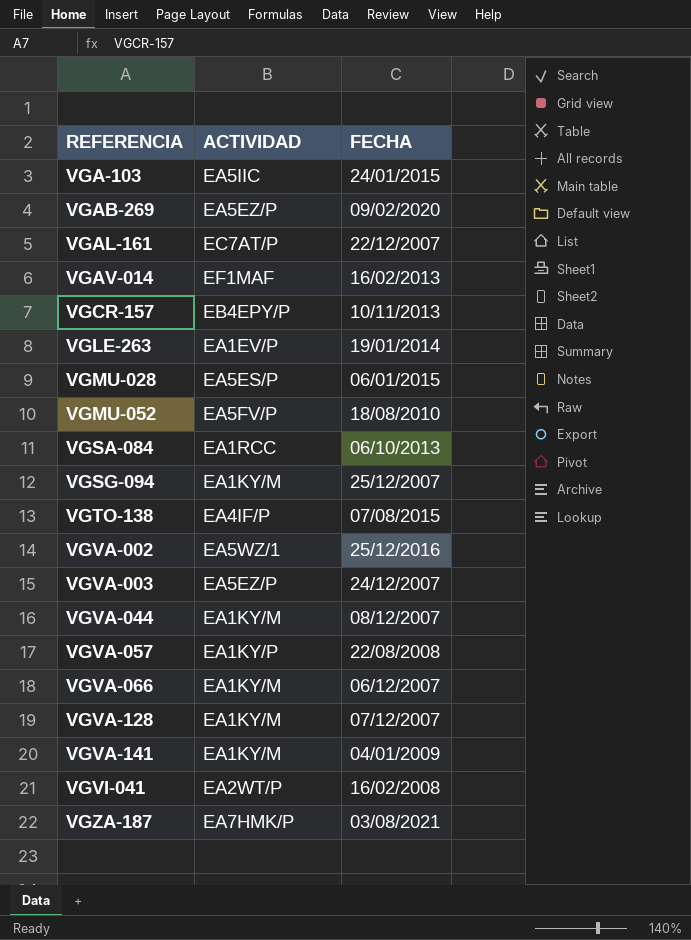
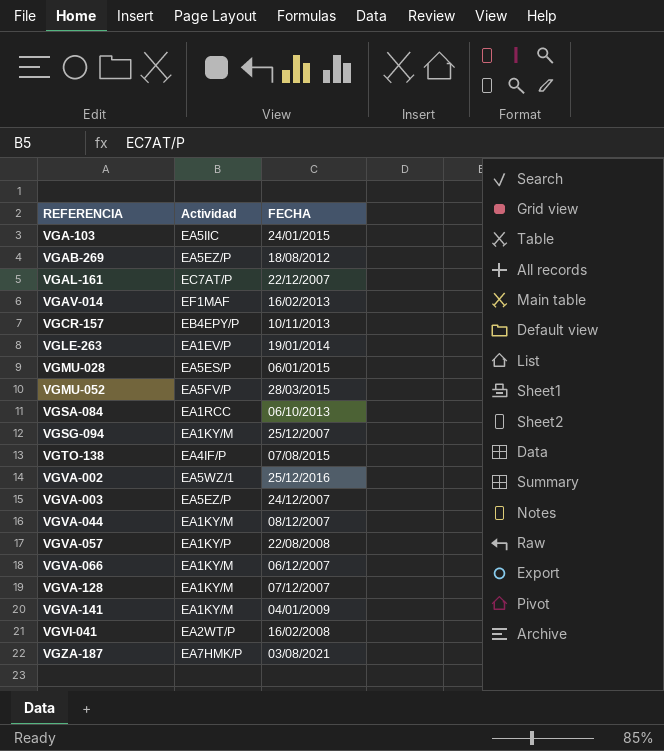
column name: ACTIVIDAD -> Actividad
VGAB-269 | FECHA: 09/02/2020 -> 18/08/2012
VGMU-052 | FECHA: 18/08/2010 -> 28/03/2015

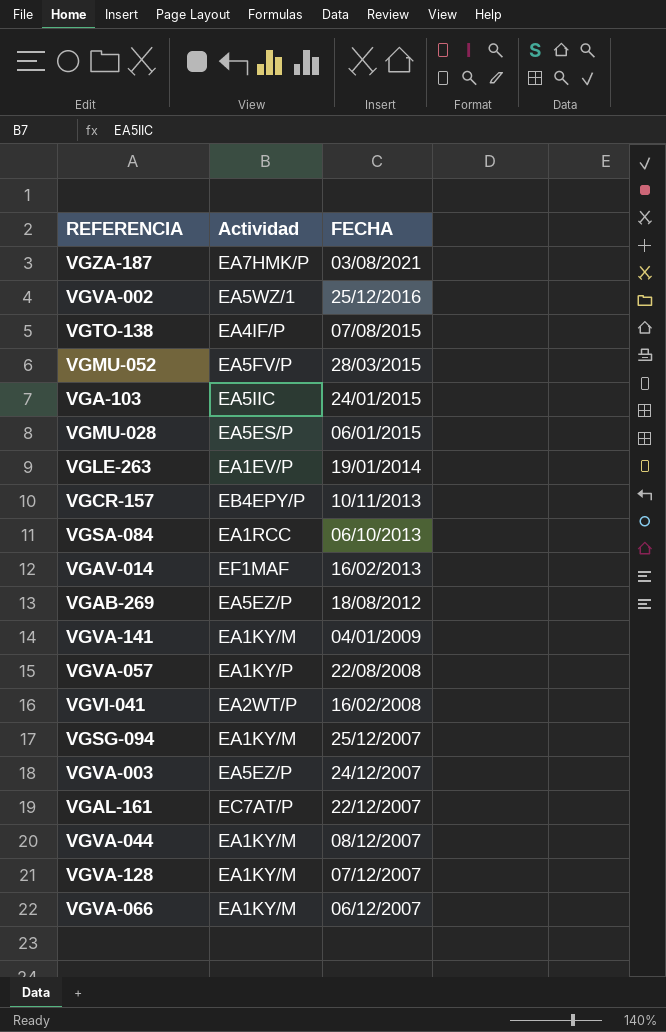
row order: REFERENCIA ascending -> FECHA descending

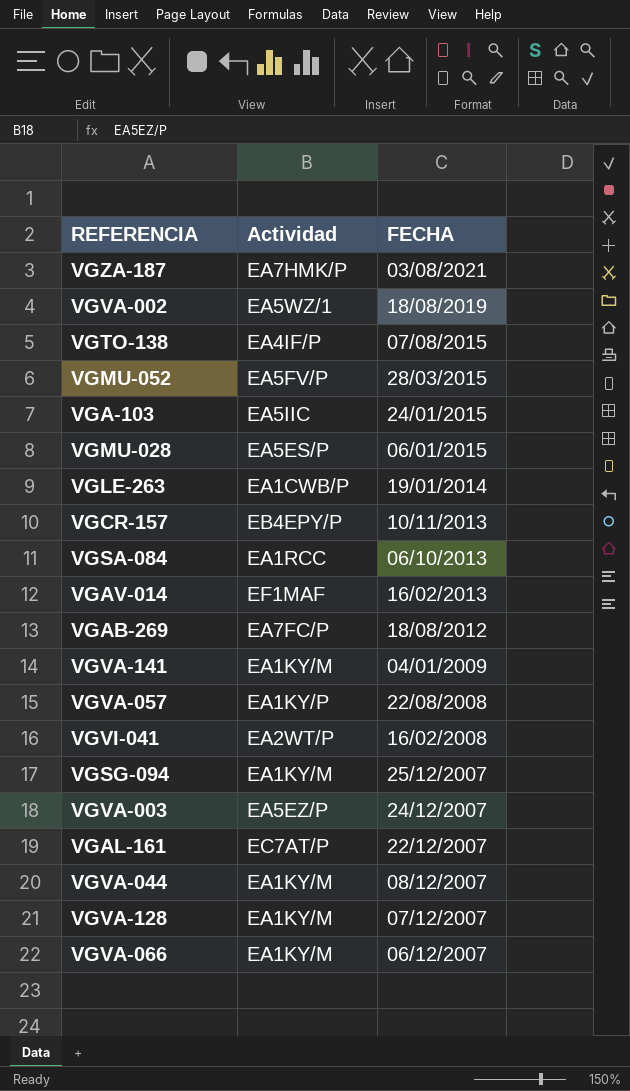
VGVA-002 | FECHA: 25/12/2016 -> 18/08/2019
VGLE-263 | Actividad: EA1EV/P -> EA1CWB/P
VGAB-269 | Actividad: EA5EZ/P -> EA7FC/P

